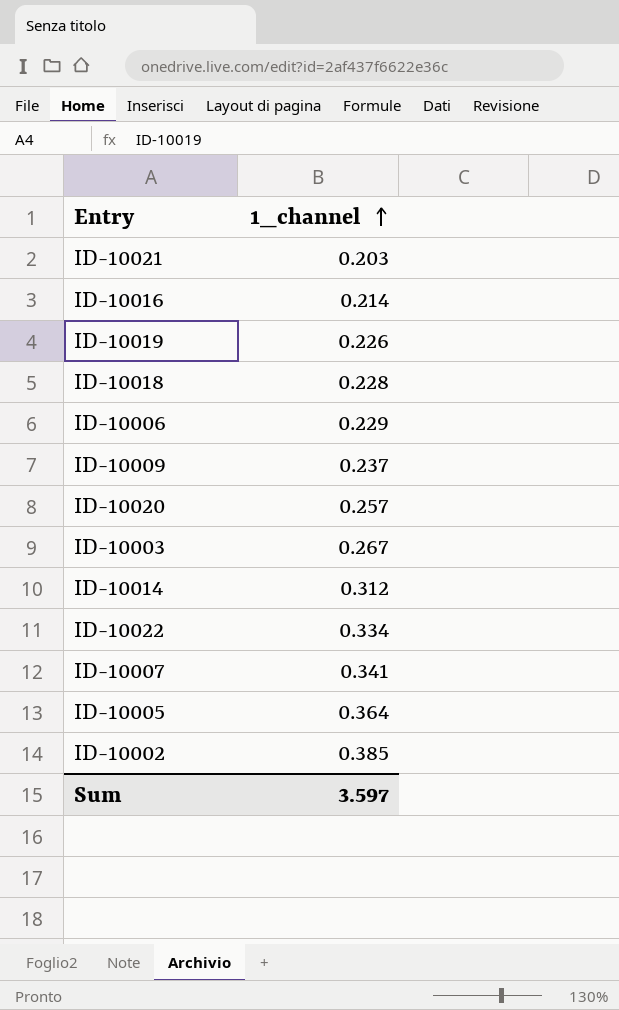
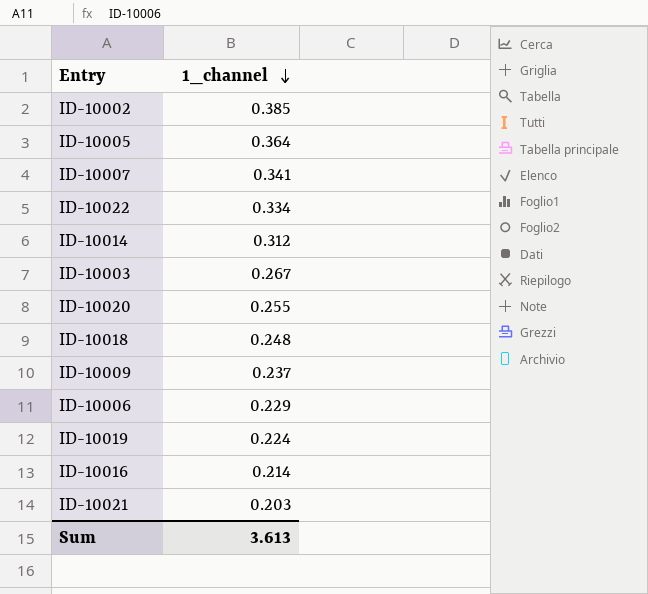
row order: 1_channel ascending -> 1_channel descending
ID-10020 | 1_channel: 0.257 -> 0.255
ID-10018 | 1_channel: 0.228 -> 0.248
ID-10019 | 1_channel: 0.226 -> 0.224
Sum | 1_channel: 3.597 -> 3.613

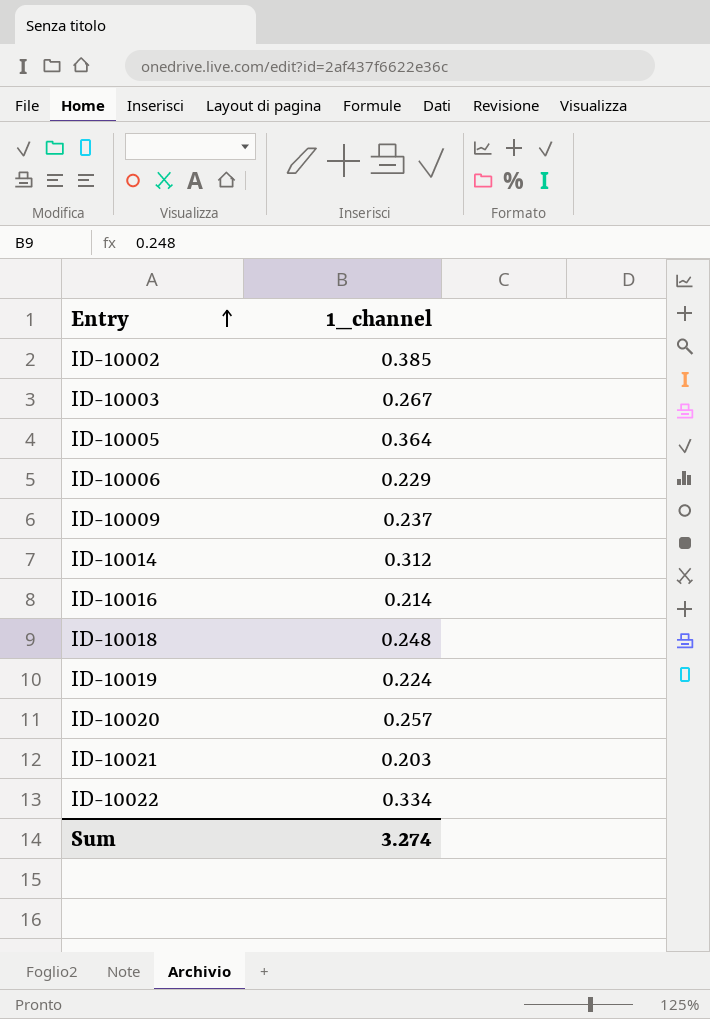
row order: 1_channel descending -> Entry ascending
row ID-10007: 0.341 -> none
ID-10020 | 1_channel: 0.255 -> 0.257
Sum | 1_channel: 3.613 -> 3.274

